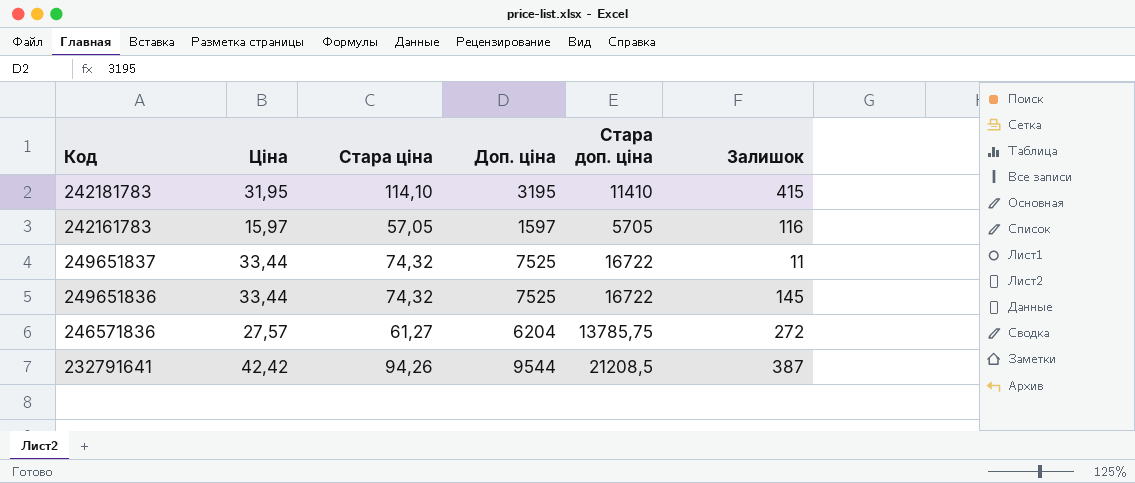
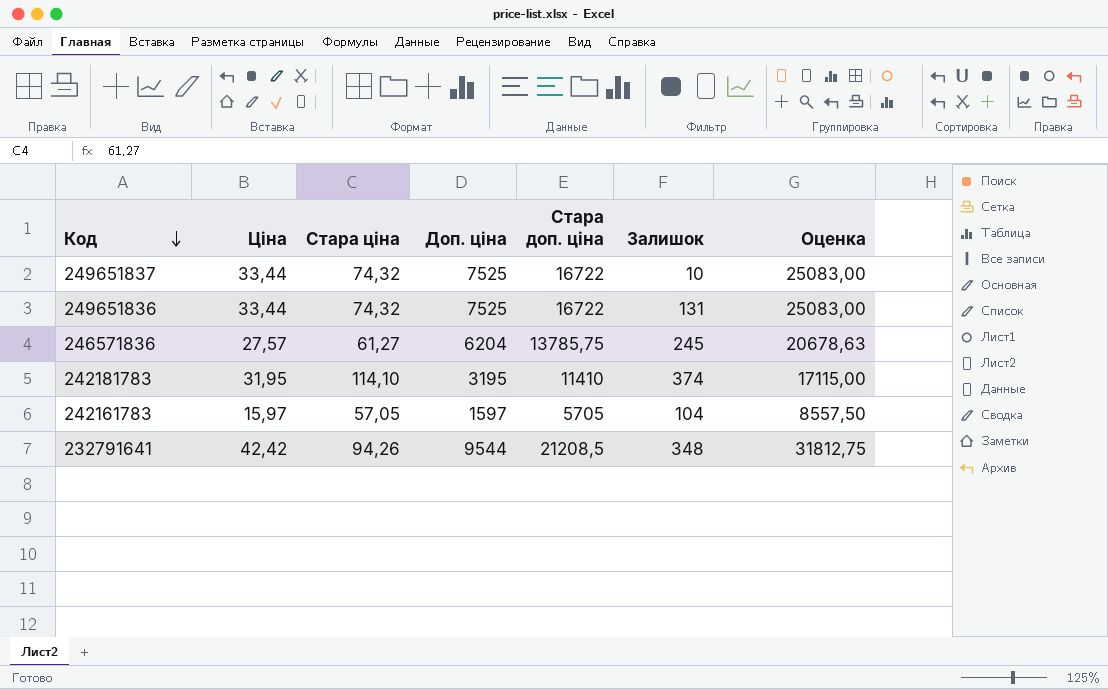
row order: none -> Код descending
column Оценка | formula: none -> [Стара доп. ціна] * 1,5
249651837 | Залишок: 11 -> 10
249651836 | Залишок: 145 -> 131
246571836 | Залишок: 272 -> 245
242181783 | Залишок: 415 -> 374
242161783 | Залишок: 116 -> 104
232791641 | Залишок: 387 -> 348

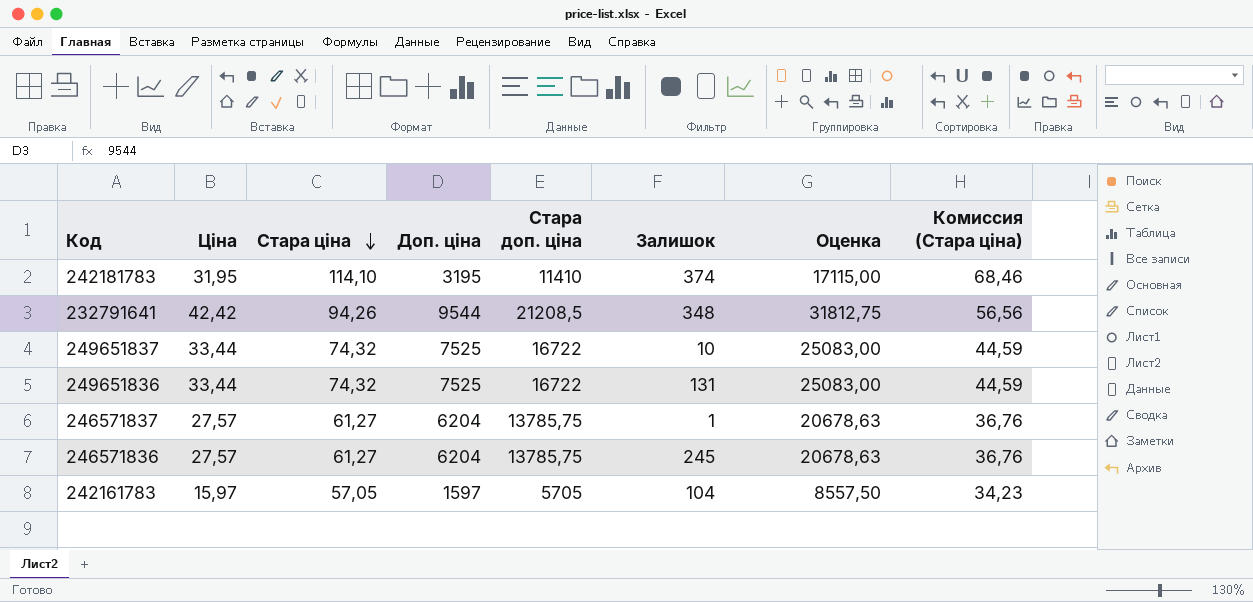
row order: Код descending -> Стара ціна descending
column Комиссия (Стара ціна) | formula: none -> [Стара ціна] * 0,6
row 246571837: none -> 27,57 | 61,27 | 6204 | 13785,75 | 1 | 20678,63 | 36,76

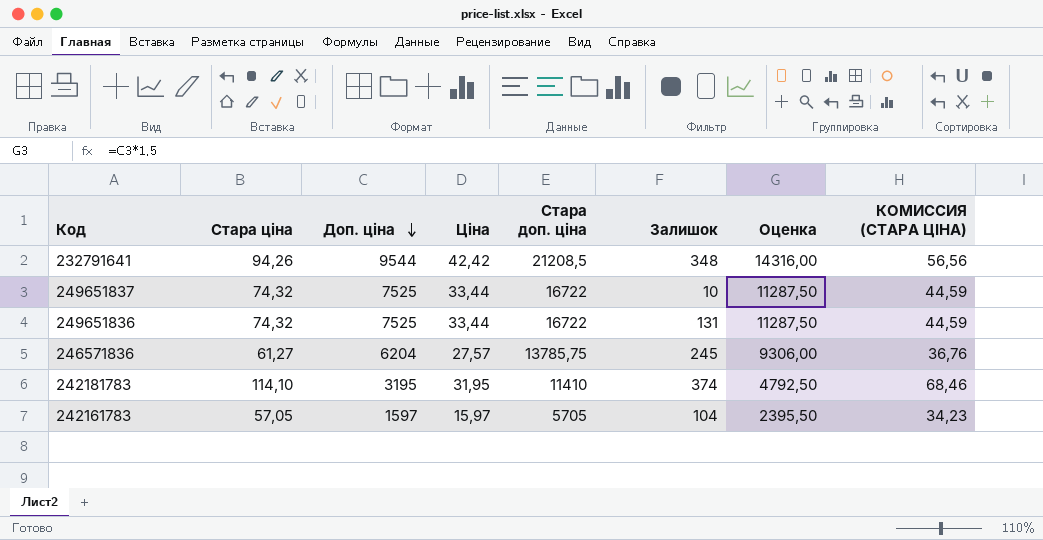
row order: Стара ціна descending -> Доп. ціна descending
column Ціна | position: 2 -> 4
column Оценка | formula: [Стара доп. ціна] * 1,5 -> [Доп. ціна] * 1,5
column name: Комиссия (Стара ціна) -> КОМИССИЯ (СТАРА ЦІНА)
row 246571837: 27,57 | 61,27 | 6204 | 13785,75 | 1 | 20678,63 | 36,76 -> none

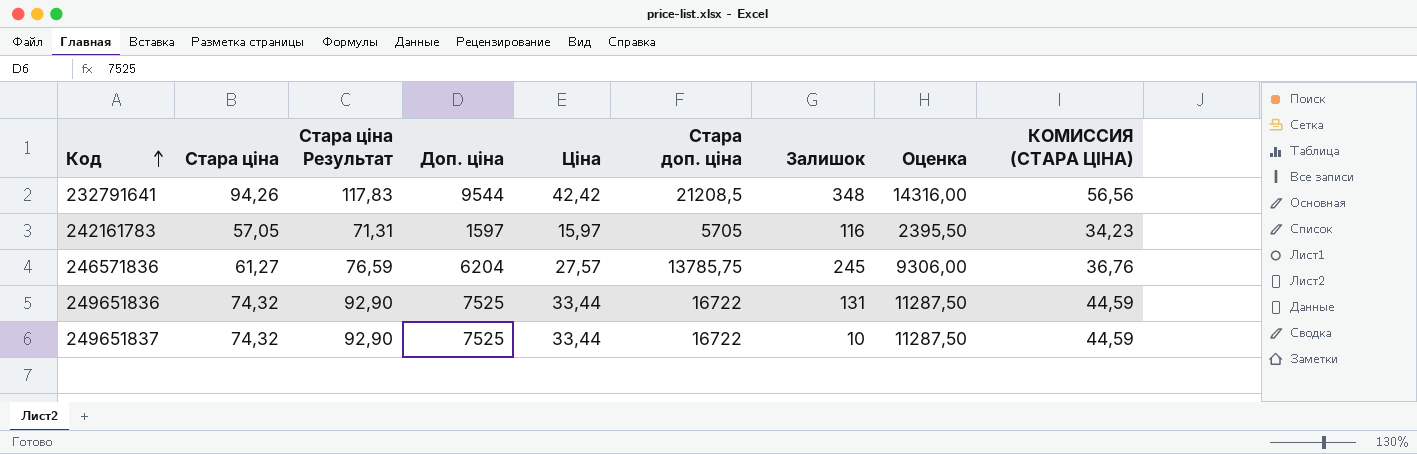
row order: Доп. ціна descending -> Код ascending
column Стара ціна Результат | formula: none -> [Стара ціна] * 1,25
row 242181783: 114,10 | 3195 | 31,95 | 11410 | 374 | 4792,50 | 68,46 -> none
242161783 | Залишок: 104 -> 116

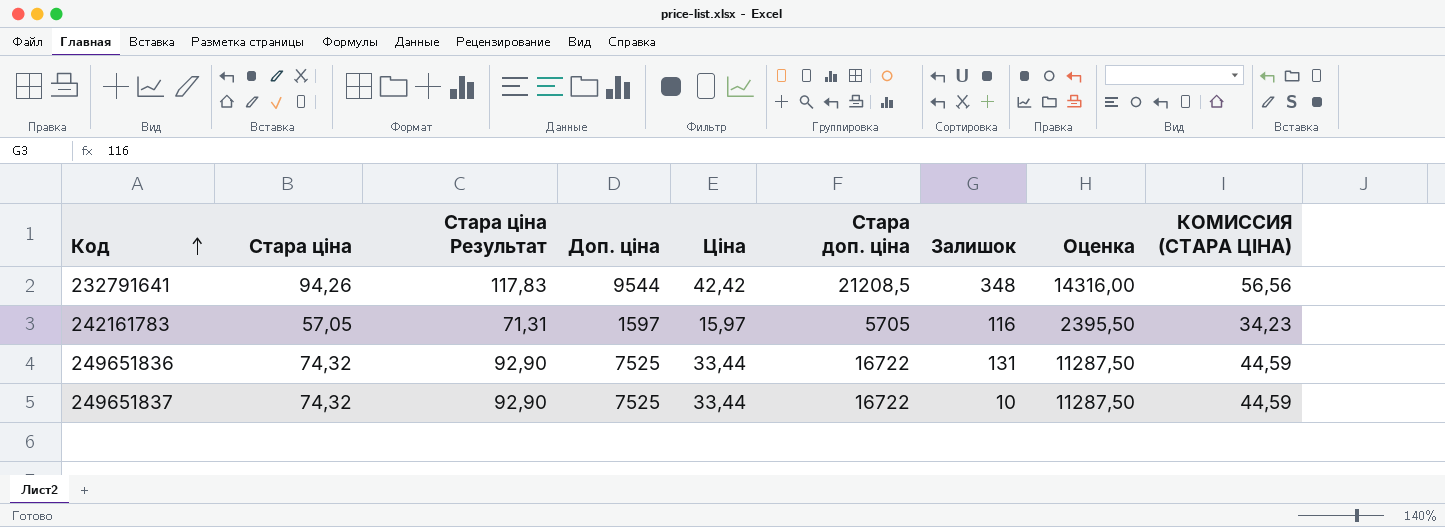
row 246571836: 61,27 | 76,59 | 6204 | 27,57 | 13785,75 | 245 | 9306,00 | 36,76 -> none

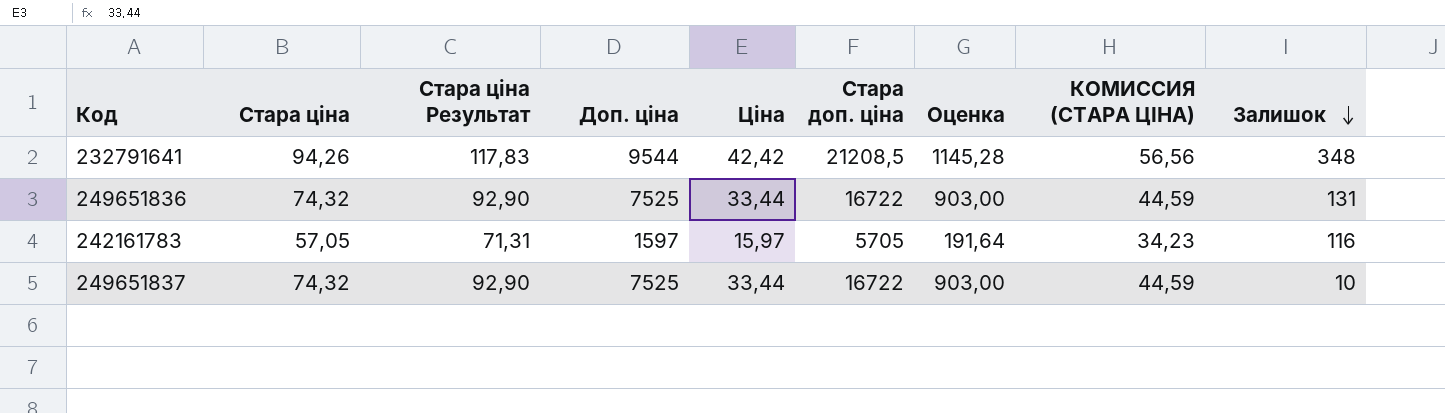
row order: Код ascending -> Залишок descending
column Оценка | formula: [Доп. ціна] * 1,5 -> [Доп. ціна] * 0,12
column Залишок | position: 7 -> 9

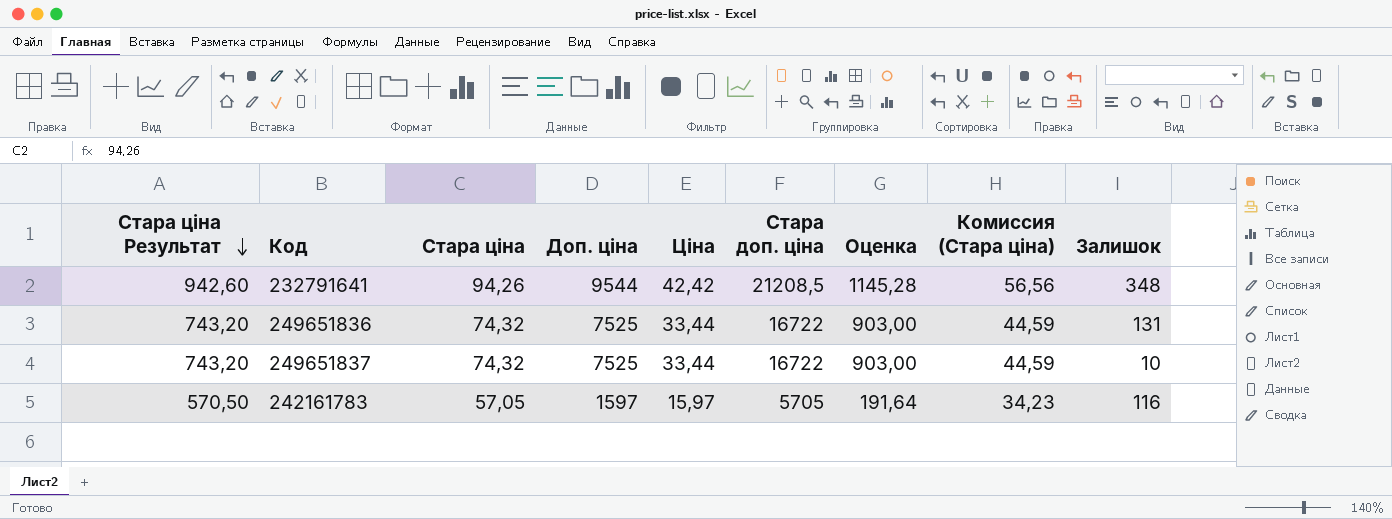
row order: Залишок descending -> Стара ціна Результат descending
column Стара ціна Результат | formula: [Стара ціна] * 1,25 -> [Стара ціна] * 10
column Стара ціна Результат | position: 3 -> 1
column name: КОМИССИЯ (СТАРА ЦІНА) -> Комиссия (Стара ціна)

